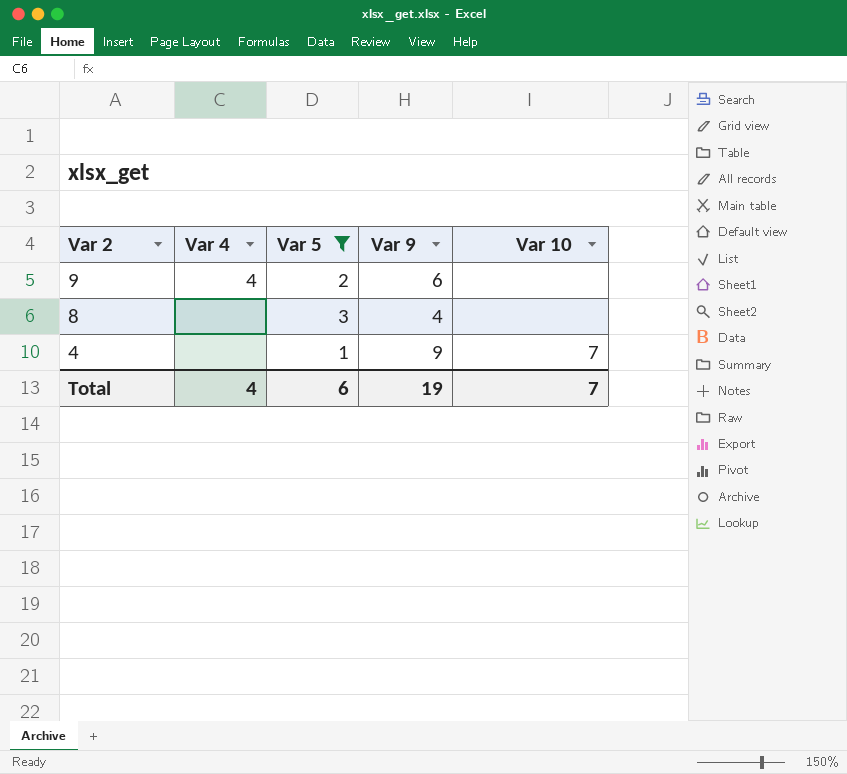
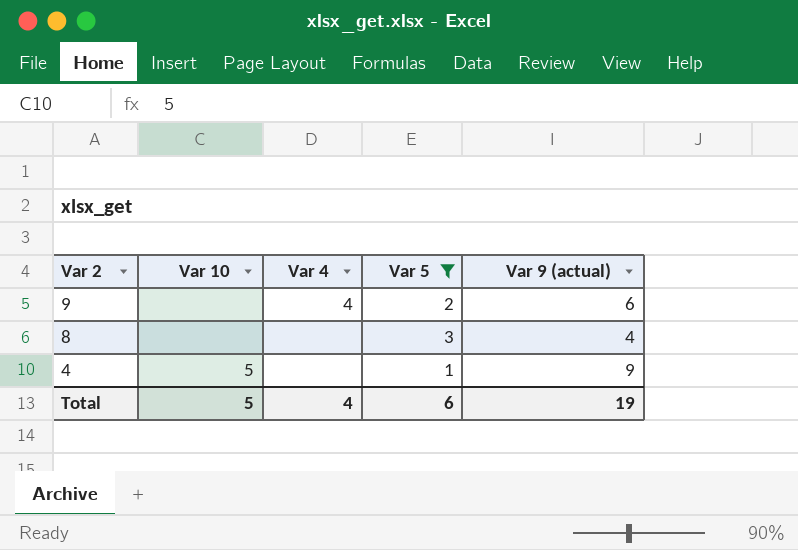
column Var 10 | position: 5 -> 2
column name: Var 9 -> Var 9 (actual)
4 | Var 10: 7 -> 5
Total | Var 10: 7 -> 5

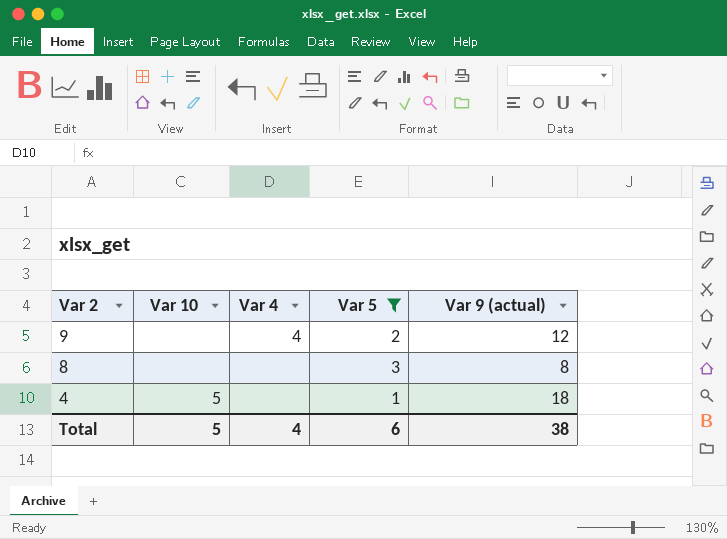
9 | Var 9 (actual): 6 -> 12
8 | Var 9 (actual): 4 -> 8
4 | Var 9 (actual): 9 -> 18
Total | Var 9 (actual): 19 -> 38

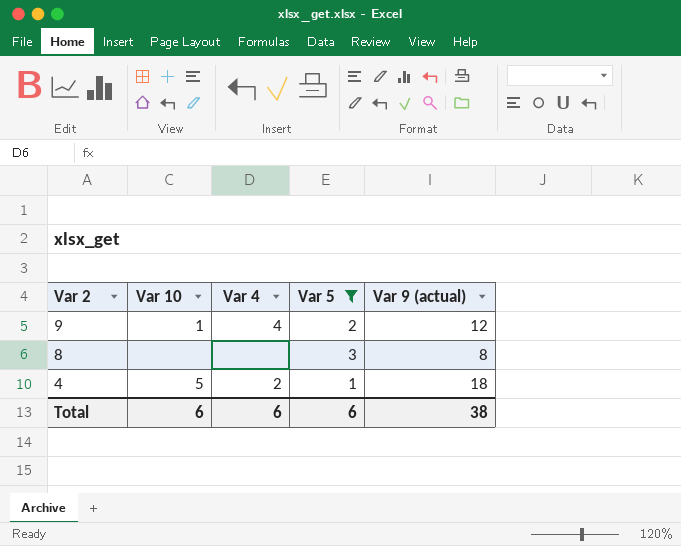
9 | Var 10: none -> 1
4 | Var 4: none -> 2
Total | Var 10: 5 -> 6
Total | Var 4: 4 -> 6

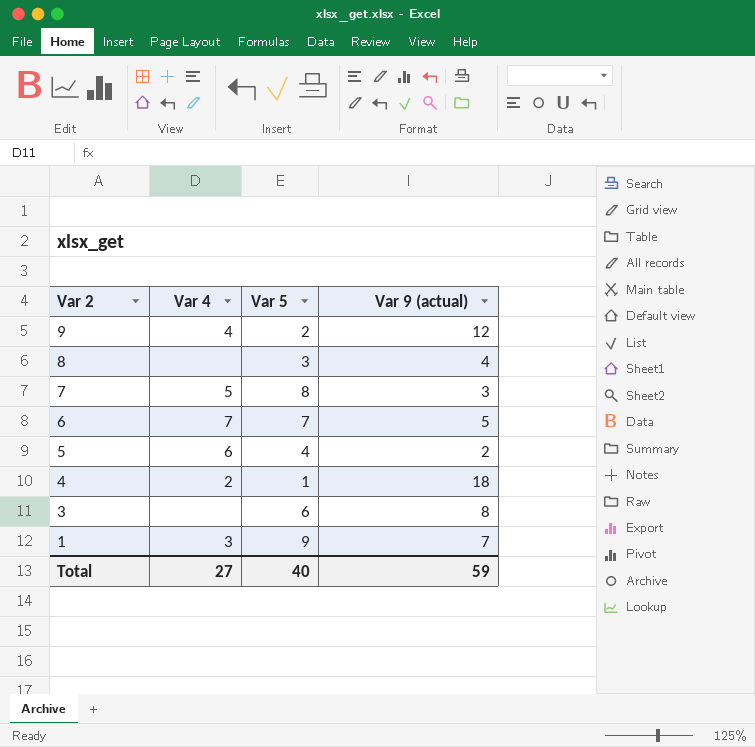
filter: Var 5 <= 3 -> none
column Var 10 | position: 2 -> none
8 | Var 9 (actual): 8 -> 4
Total | Var 4: 6 -> 27
Total | Var 5: 6 -> 40
Total | Var 9 (actual): 38 -> 59

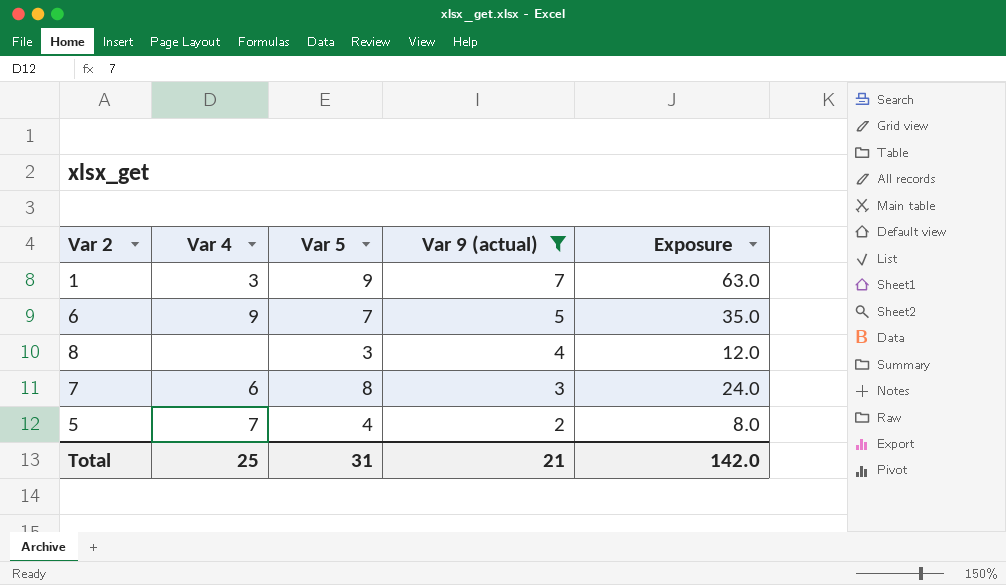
filter: none -> Var 9 (actual) <= 7
row order: Var 2 descending -> Var 9 (actual) descending
column Exposure | formula: none -> [Var 5] * [Var 9 (actual)]
6 | Var 4: 7 -> 9
7 | Var 4: 5 -> 6
5 | Var 4: 6 -> 7
Total | Var 4: 27 -> 25
Total | Var 5: 40 -> 31
Total | Var 9 (actual): 59 -> 21

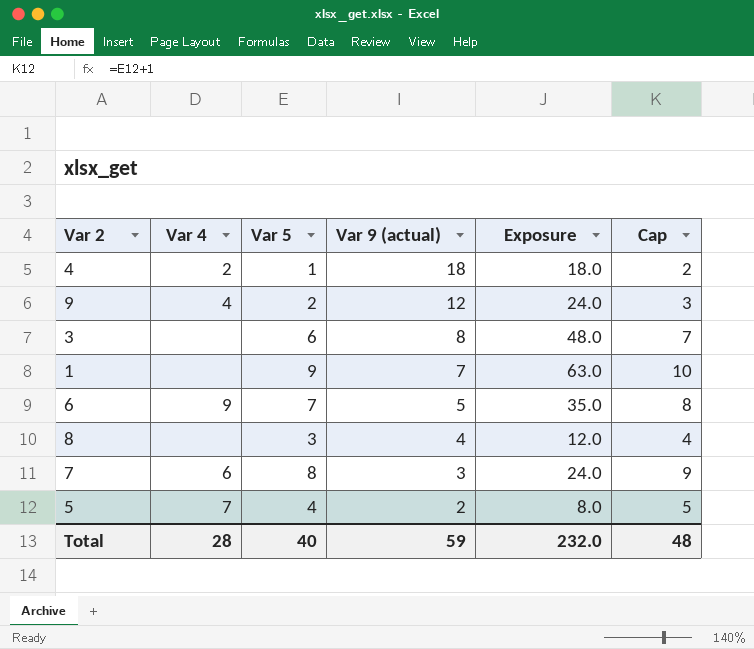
filter: Var 9 (actual) <= 7 -> none
column Cap | formula: none -> [Var 5] + 1
1 | Var 4: 3 -> none
Total | Var 4: 25 -> 28
Total | Var 5: 31 -> 40
Total | Var 9 (actual): 21 -> 59
Total | Exposure: 142.0 -> 232.0

